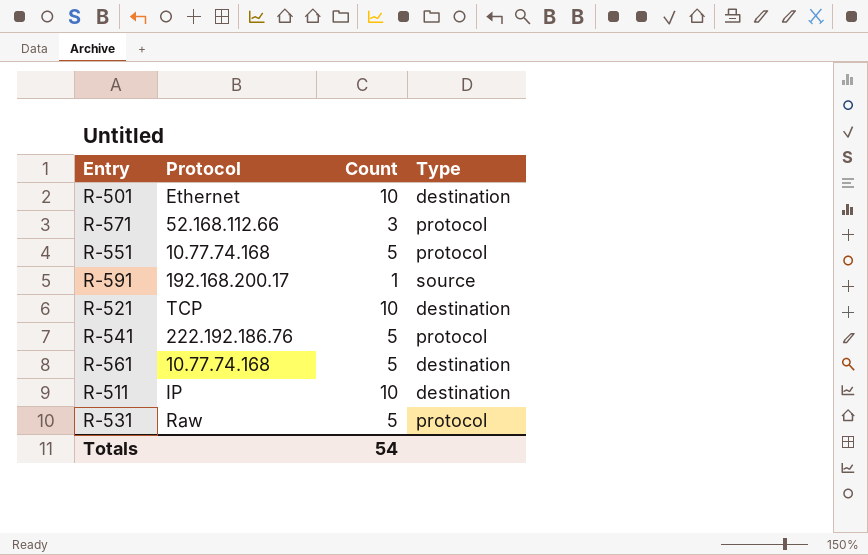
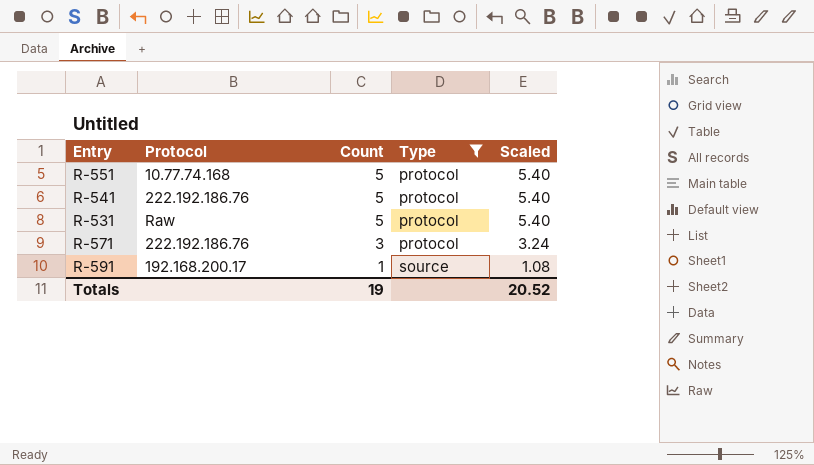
filter: none -> Type != destination
row order: none -> Count descending
column Scaled | formula: none -> [Count] * 1.08
R-571 | Protocol: 52.168.112.66 -> 222.192.186.76
Totals | Count: 54 -> 19

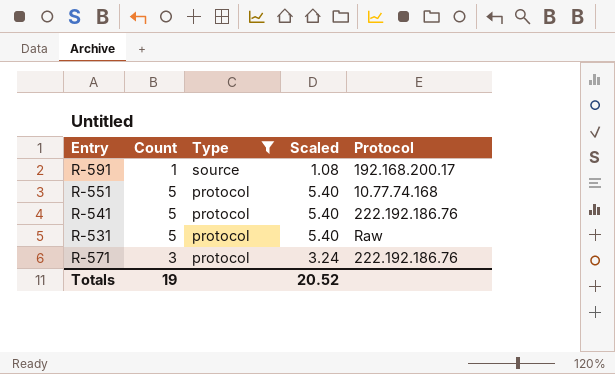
row order: Count descending -> Type descending
column Protocol | position: 2 -> 5

